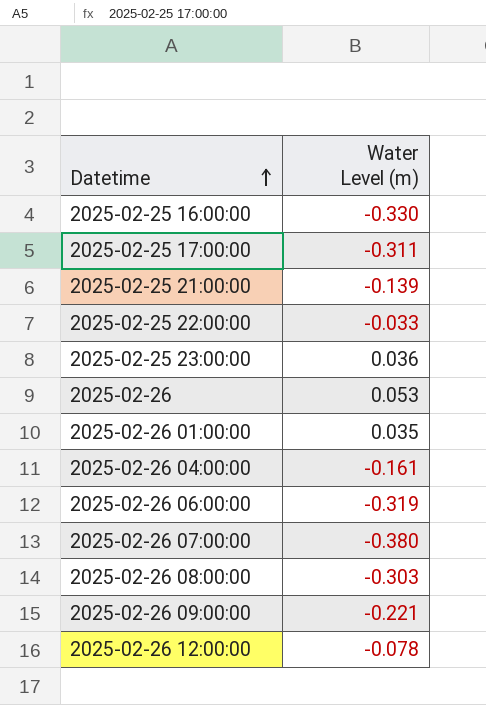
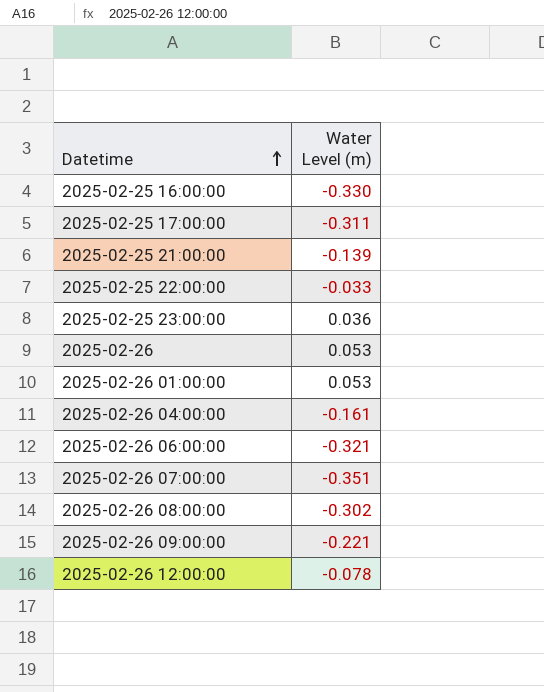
2025-02-26 01:00:00 | Water Level (m): 0.035 -> 0.053
2025-02-26 06:00:00 | Water Level (m): -0.319 -> -0.321
2025-02-26 07:00:00 | Water Level (m): -0.380 -> -0.351
2025-02-26 08:00:00 | Water Level (m): -0.303 -> -0.302

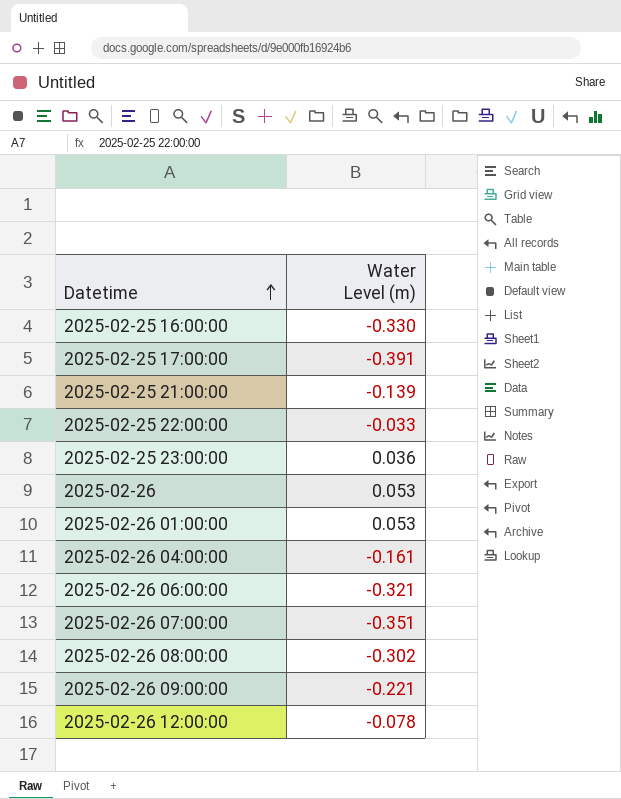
2025-02-25 17:00:00 | Water Level (m): -0.311 -> -0.391

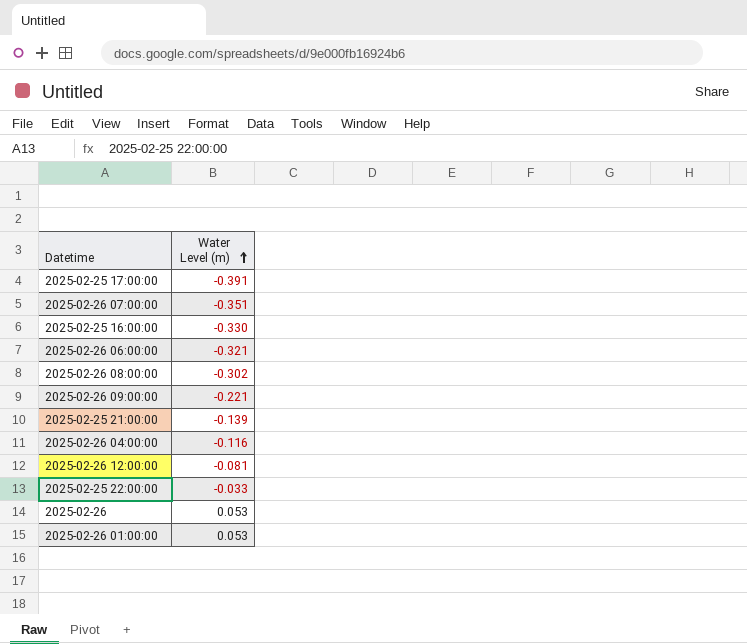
row order: Datetime ascending -> Water Level (m) ascending
row 2025-02-25 23:00:00: 0.036 -> none
2025-02-26 04:00:00 | Water Level (m): -0.161 -> -0.116
2025-02-26 12:00:00 | Water Level (m): -0.078 -> -0.081

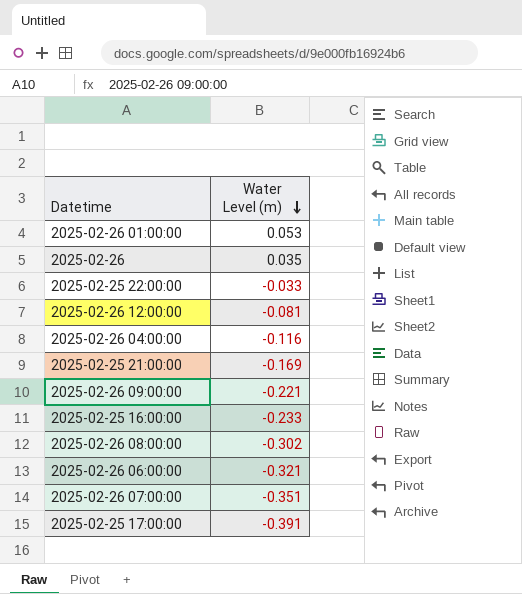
row order: Water Level (m) ascending -> Water Level (m) descending
2025-02-26 | Water Level (m): 0.053 -> 0.035
2025-02-25 21:00:00 | Water Level (m): -0.139 -> -0.169
2025-02-25 16:00:00 | Water Level (m): -0.330 -> -0.233

